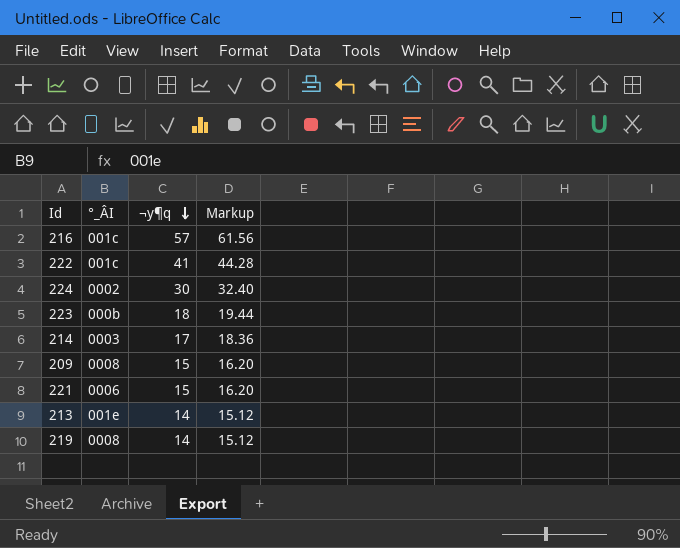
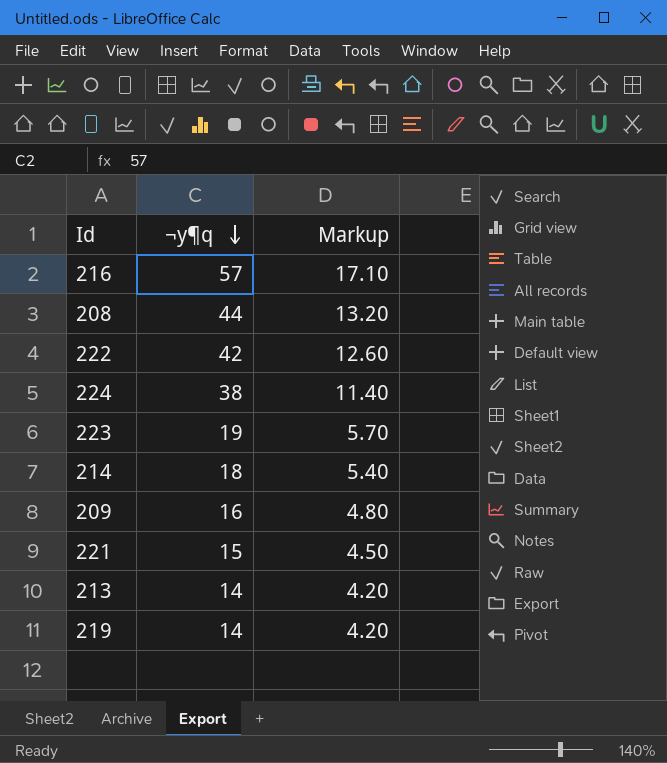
column °_ÂI | position: 2 -> none
column Markup | formula: [¬y¶q] * 1.08 -> [¬y¶q] * 0.3
row 208: none -> 44 | 13.20
222 | ¬y¶q: 41 -> 42
224 | ¬y¶q: 30 -> 38
223 | ¬y¶q: 18 -> 19
214 | ¬y¶q: 17 -> 18
209 | ¬y¶q: 15 -> 16

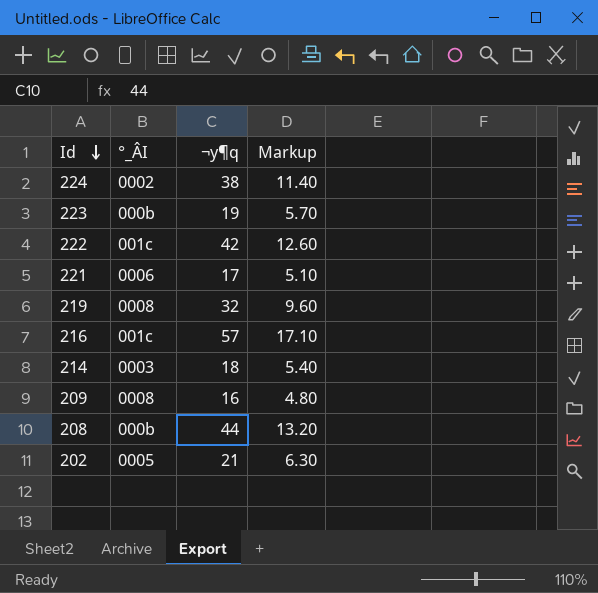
row order: ¬y¶q descending -> Id descending
column °_ÂI | position: none -> 2
row 213: 14 | 4.20 -> none
221 | ¬y¶q: 15 -> 17
221 | Markup: 4.50 -> 5.10
219 | ¬y¶q: 14 -> 32
219 | Markup: 4.20 -> 9.60
row 202: none -> 0005 | 21 | 6.30

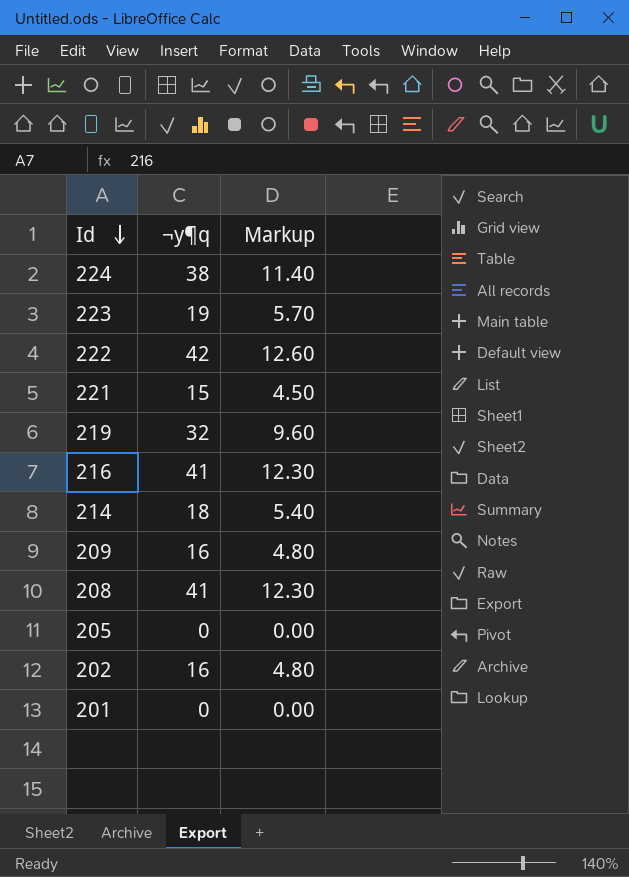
column °_ÂI | position: 2 -> none
221 | ¬y¶q: 17 -> 15
221 | Markup: 5.10 -> 4.50
216 | ¬y¶q: 57 -> 41
216 | Markup: 17.10 -> 12.30
208 | ¬y¶q: 44 -> 41
208 | Markup: 13.20 -> 12.30
row 205: none -> 0 | 0.00
202 | ¬y¶q: 21 -> 16
202 | Markup: 6.30 -> 4.80
row 201: none -> 0 | 0.00

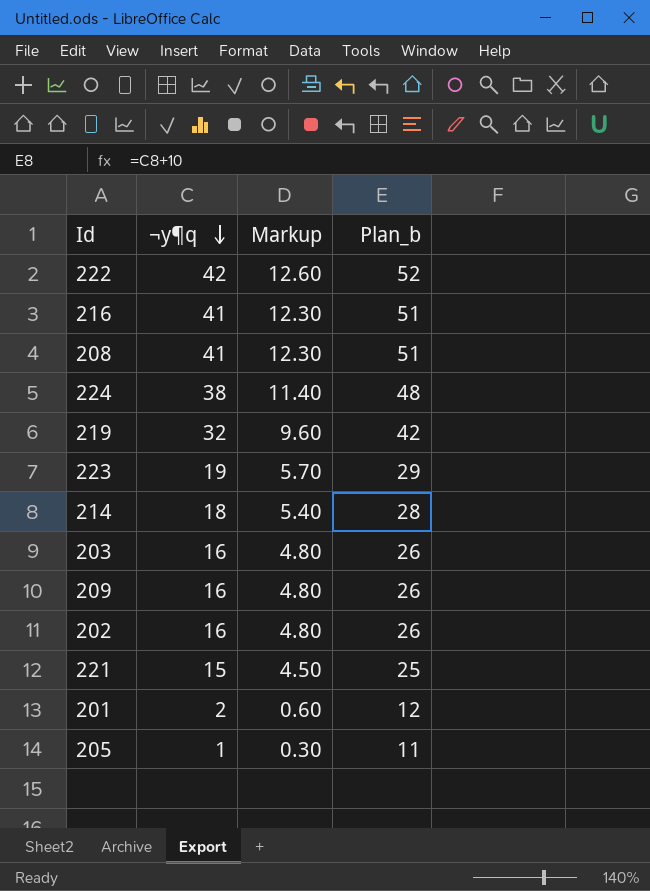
row order: Id descending -> ¬y¶q descending
column Plan_b | formula: none -> [¬y¶q] + 10
row 203: none -> 16 | 4.80 | 26
201 | ¬y¶q: 0 -> 2
201 | Markup: 0.00 -> 0.60
205 | ¬y¶q: 0 -> 1
205 | Markup: 0.00 -> 0.30

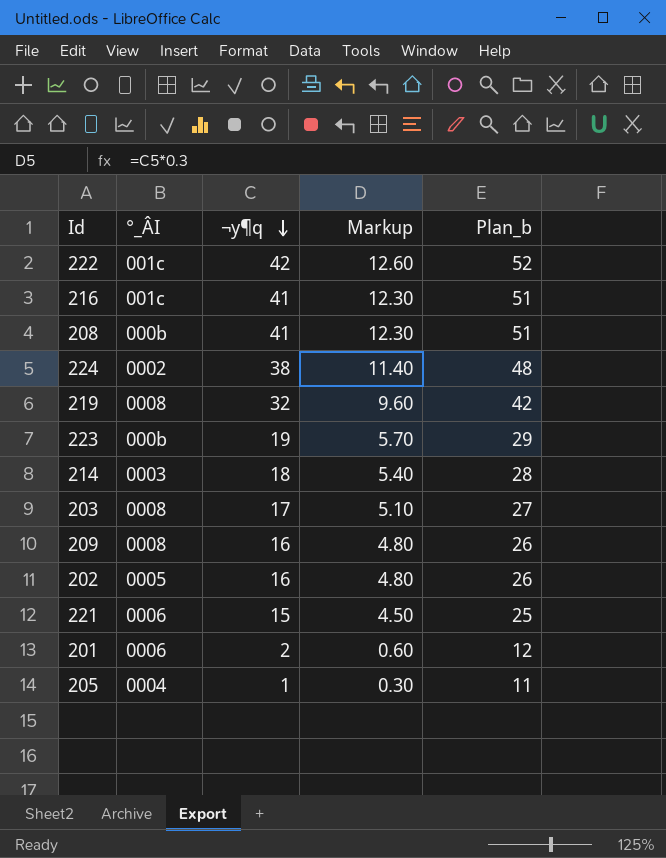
column °_ÂI | position: none -> 2
203 | ¬y¶q: 16 -> 17
203 | Markup: 4.80 -> 5.10
203 | Plan_b: 26 -> 27

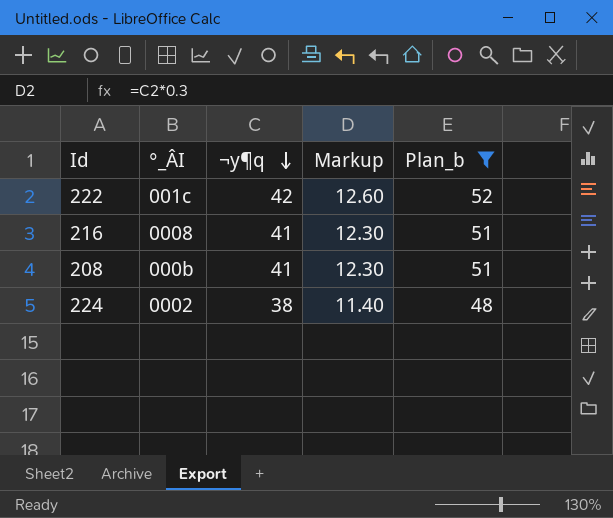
filter: none -> Plan_b >= 48
216 | °_ÂI: 001c -> 0008

